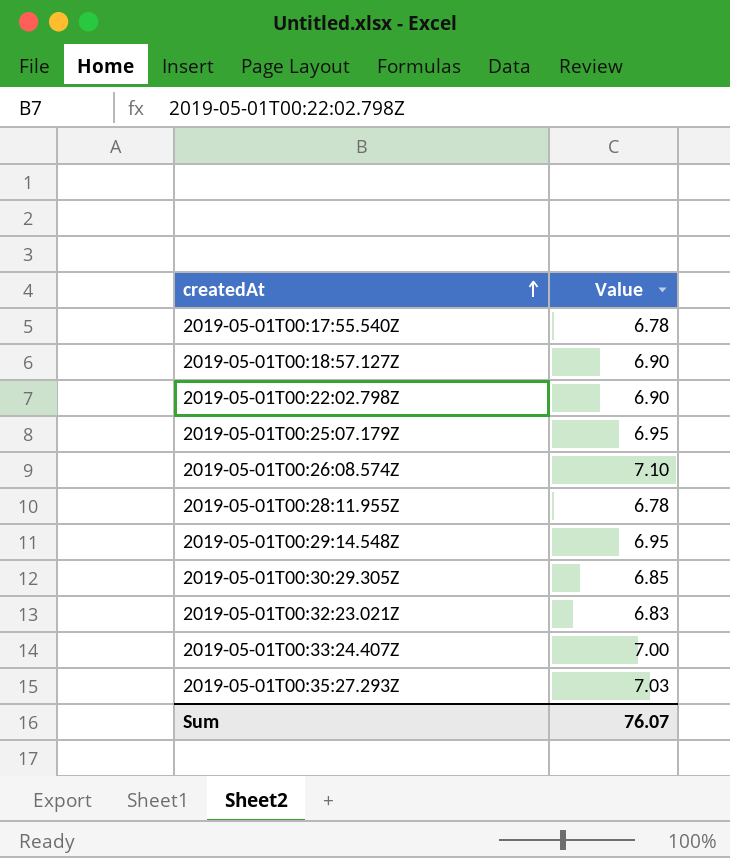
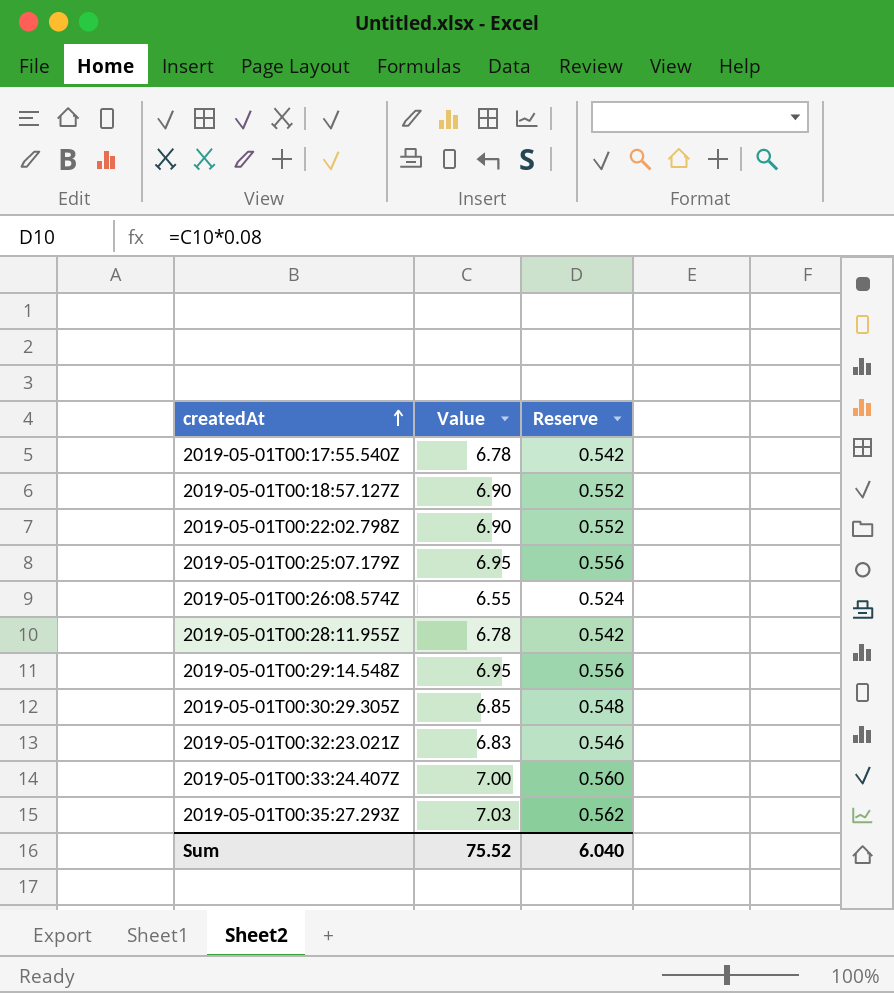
column Reserve | formula: none -> [Value] * 0.08
2019-05-01T00:26:08.574Z | Value: 7.10 -> 6.55
Sum | Value: 76.07 -> 75.52

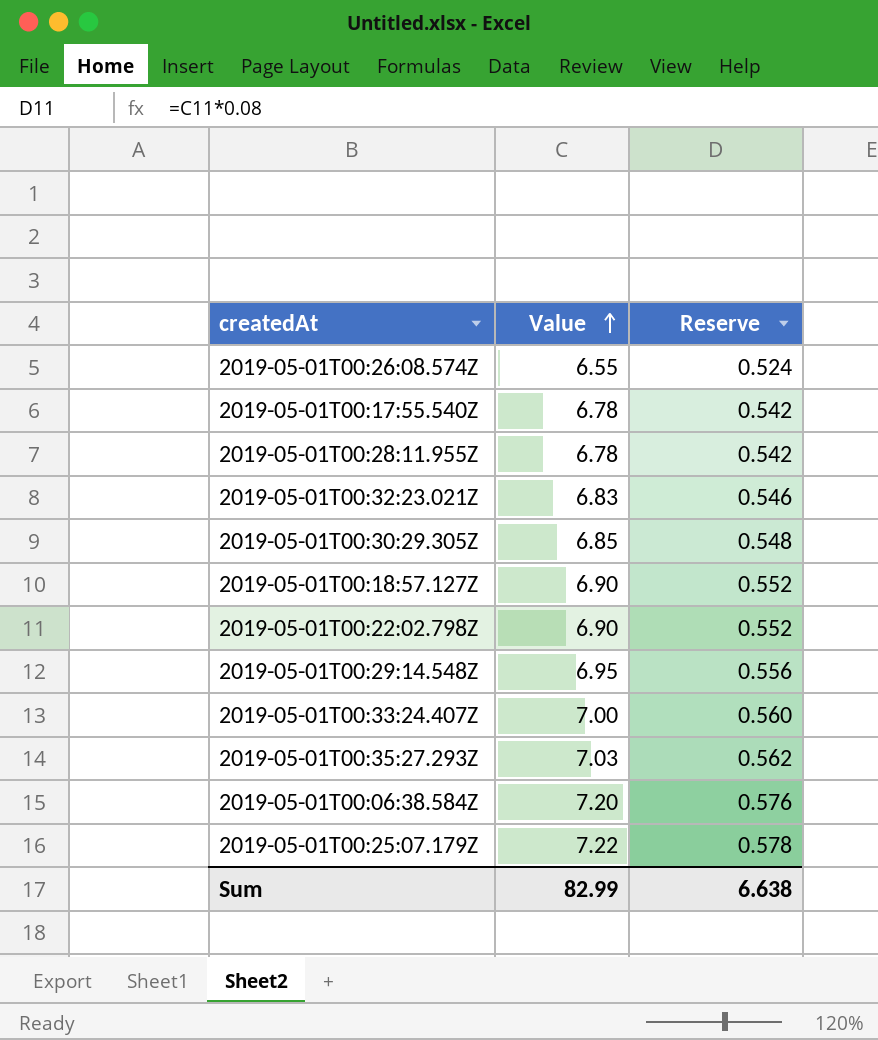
row order: createdAt ascending -> Value ascending
row 2019-05-01T00:06:38.584Z: none -> 7.20 | 0.576
2019-05-01T00:25:07.179Z | Value: 6.95 -> 7.22
2019-05-01T00:25:07.179Z | Reserve: 0.556 -> 0.578
Sum | Value: 75.52 -> 82.99
Sum | Reserve: 6.040 -> 6.638

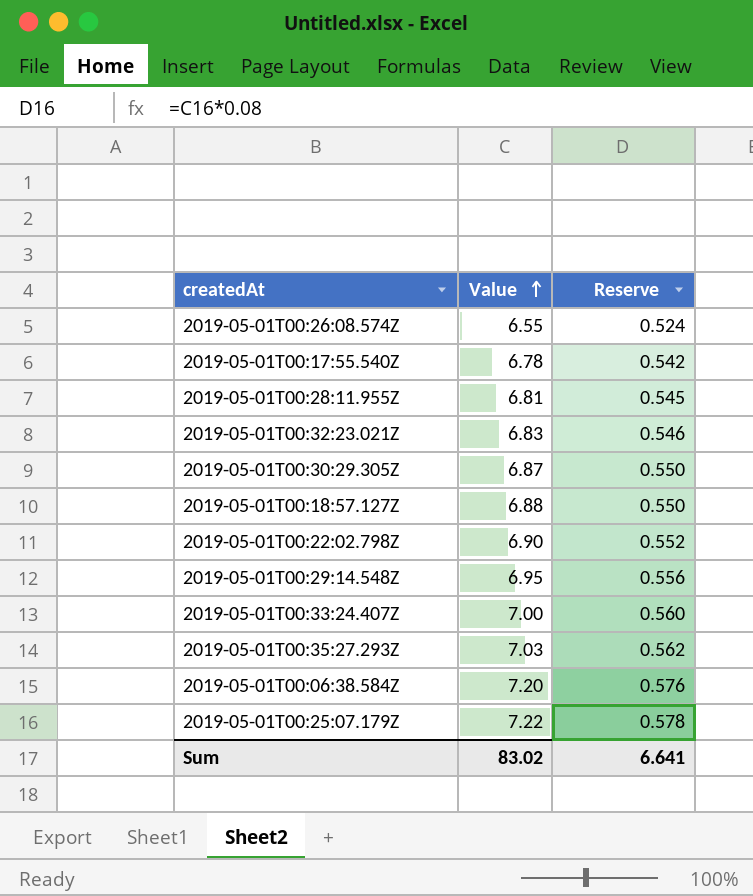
2019-05-01T00:28:11.955Z | Value: 6.78 -> 6.81
2019-05-01T00:28:11.955Z | Reserve: 0.542 -> 0.545
2019-05-01T00:30:29.305Z | Value: 6.85 -> 6.87
2019-05-01T00:30:29.305Z | Reserve: 0.548 -> 0.550
2019-05-01T00:18:57.127Z | Value: 6.90 -> 6.88
2019-05-01T00:18:57.127Z | Reserve: 0.552 -> 0.550
Sum | Value: 82.99 -> 83.02
Sum | Reserve: 6.638 -> 6.641

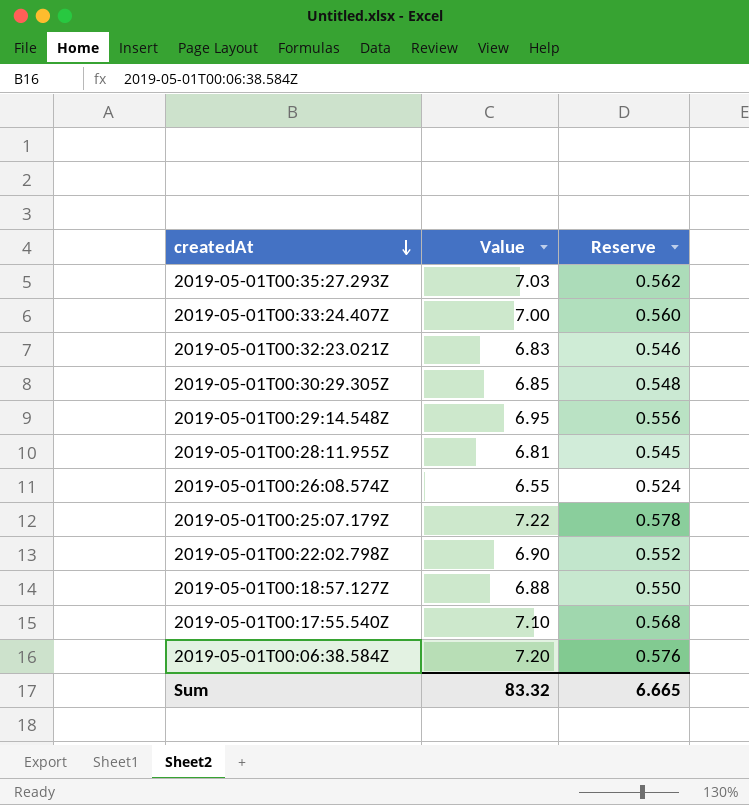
row order: Value ascending -> createdAt descending
2019-05-01T00:30:29.305Z | Value: 6.87 -> 6.85
2019-05-01T00:30:29.305Z | Reserve: 0.550 -> 0.548
2019-05-01T00:17:55.540Z | Value: 6.78 -> 7.10
2019-05-01T00:17:55.540Z | Reserve: 0.542 -> 0.568
Sum | Value: 83.02 -> 83.32
Sum | Reserve: 6.641 -> 6.665

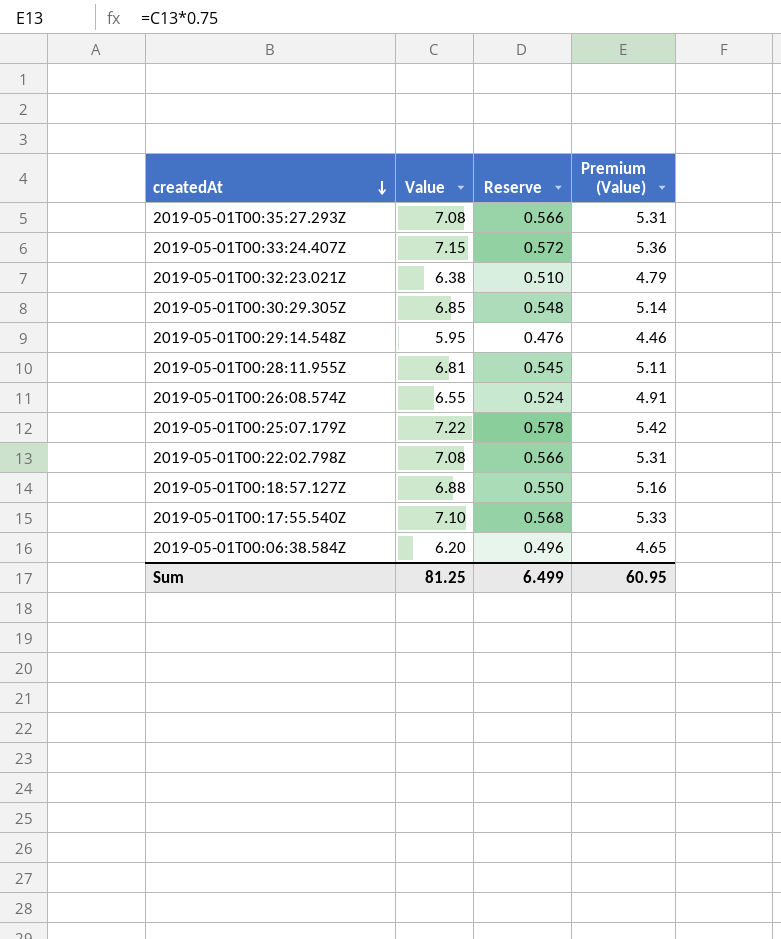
column Premium (Value) | formula: none -> [Value] * 0.75
2019-05-01T00:35:27.293Z | Value: 7.03 -> 7.08
2019-05-01T00:35:27.293Z | Reserve: 0.562 -> 0.566
2019-05-01T00:33:24.407Z | Value: 7.00 -> 7.15
2019-05-01T00:33:24.407Z | Reserve: 0.560 -> 0.572
2019-05-01T00:32:23.021Z | Value: 6.83 -> 6.38
2019-05-01T00:32:23.021Z | Reserve: 0.546 -> 0.510
2019-05-01T00:29:14.548Z | Value: 6.95 -> 5.95
2019-05-01T00:29:14.548Z | Reserve: 0.556 -> 0.476
2019-05-01T00:22:02.798Z | Value: 6.90 -> 7.08
2019-05-01T00:22:02.798Z | Reserve: 0.552 -> 0.566
2019-05-01T00:06:38.584Z | Value: 7.20 -> 6.20
2019-05-01T00:06:38.584Z | Reserve: 0.576 -> 0.496
Sum | Value: 83.32 -> 81.25
Sum | Reserve: 6.665 -> 6.499

